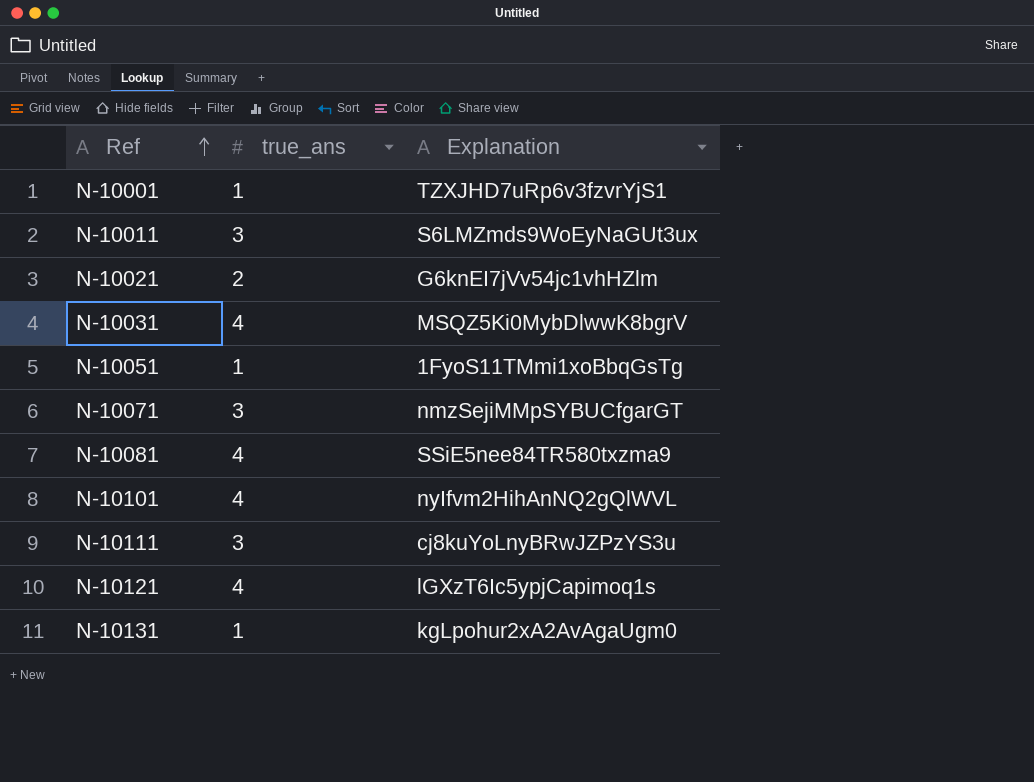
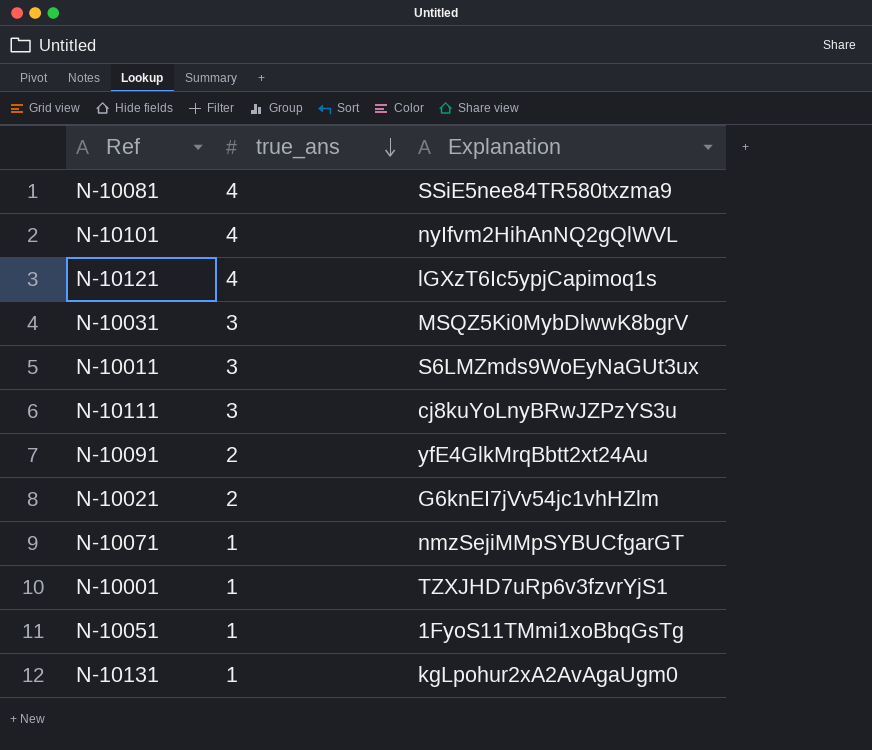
row order: Ref ascending -> true_ans descending
N-10031 | true_ans: 4 -> 3
row N-10091: none -> 2 | yfE4GlkMrqBbtt2xt24Au
N-10071 | true_ans: 3 -> 1

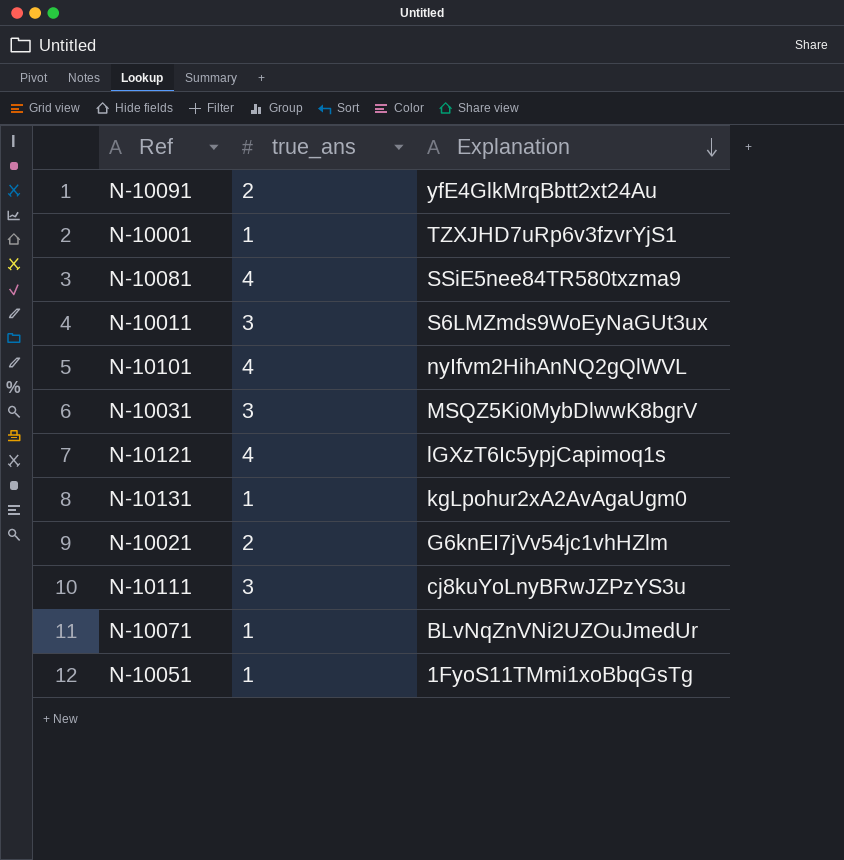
row order: true_ans descending -> Explanation descending
N-10071 | Explanation: nmzSejiMMpSYBUCfgarGT -> BLvNqZnVNi2UZOuJmedUr

